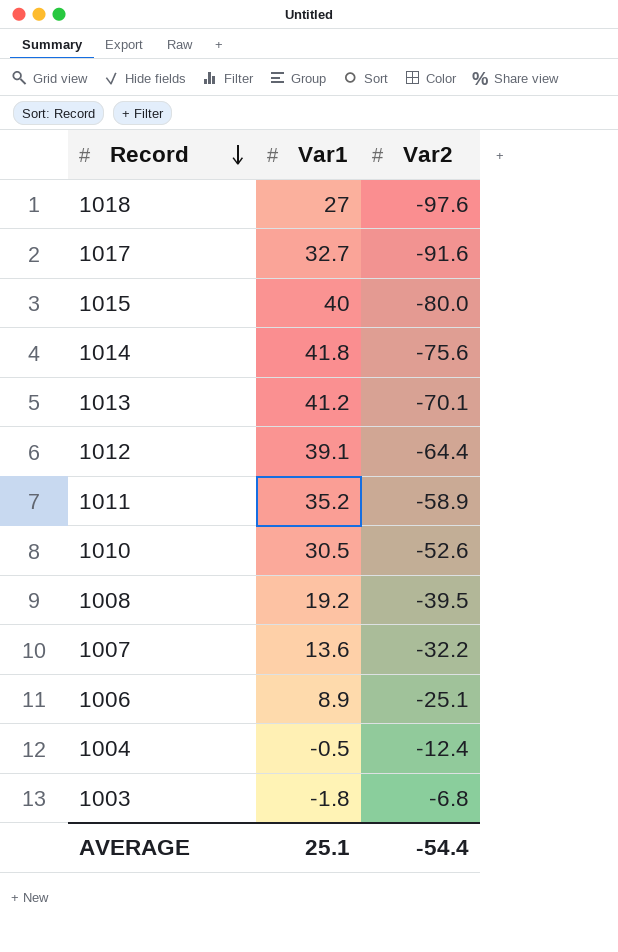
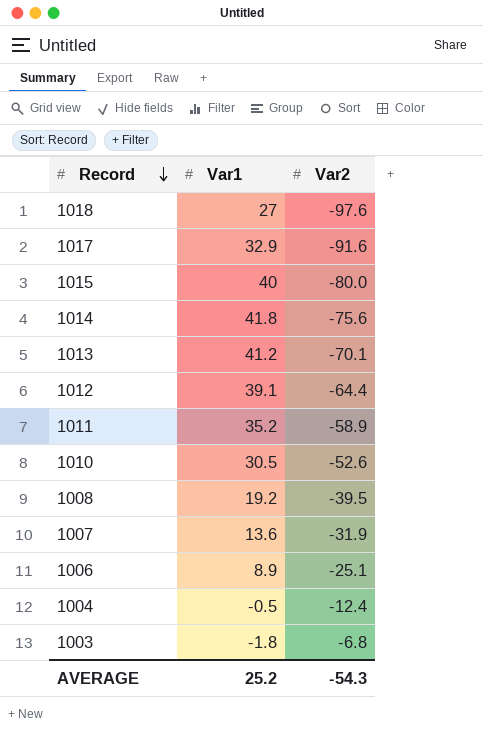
1017 | Var1: 32.7 -> 32.9
1007 | Var2: -32.2 -> -31.9
AVERAGE | Var1: 25.1 -> 25.2
AVERAGE | Var2: -54.4 -> -54.3

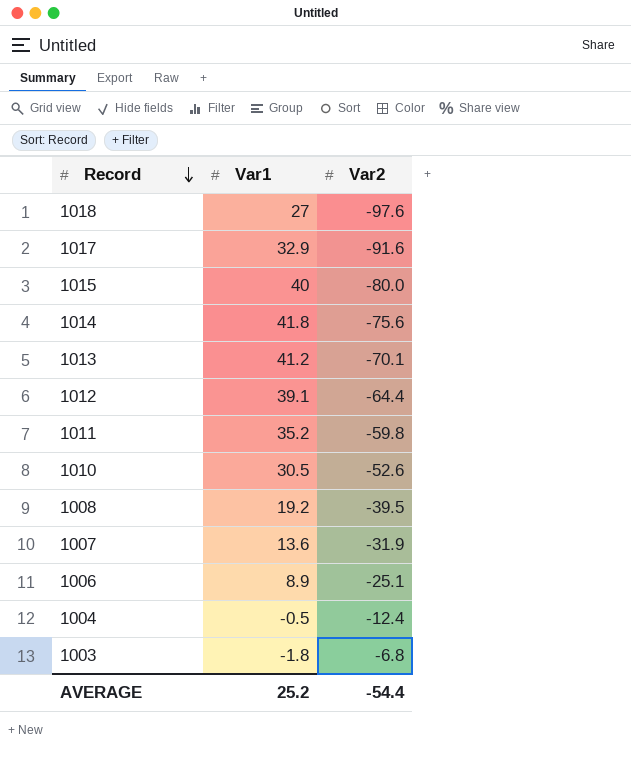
1011 | Var2: -58.9 -> -59.8
AVERAGE | Var2: -54.3 -> -54.4

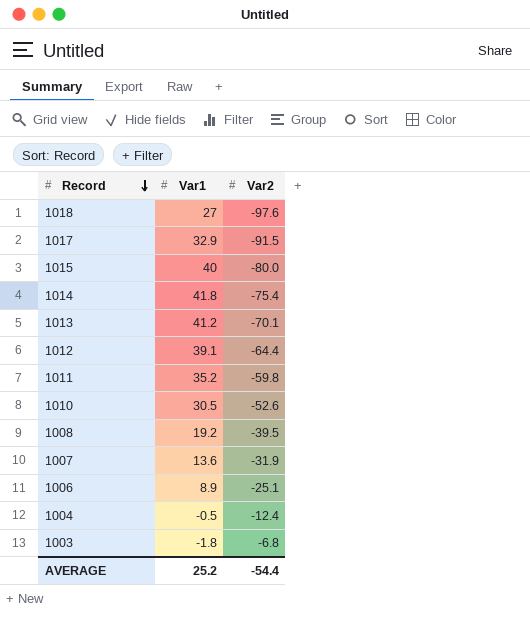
1017 | Var2: -91.6 -> -91.5
1014 | Var2: -75.6 -> -75.4

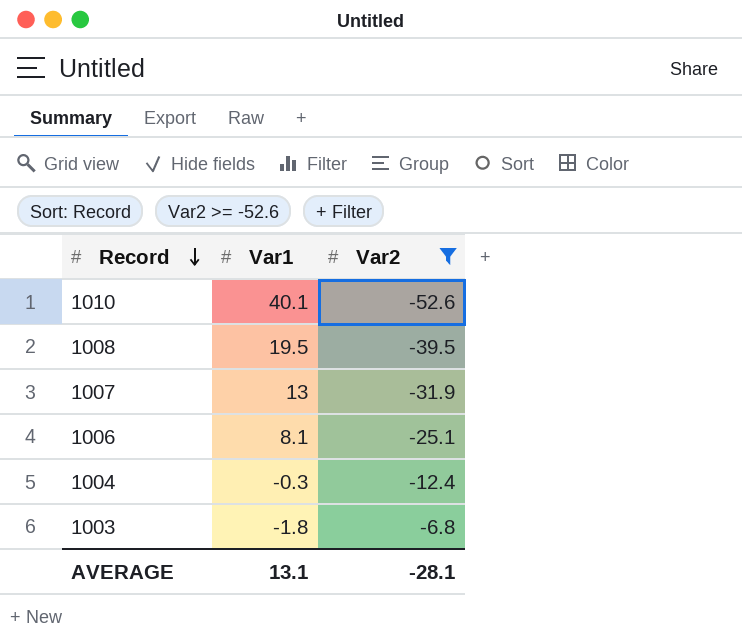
filter: none -> Var2 >= -52.6
1010 | Var1: 30.5 -> 40.1
1008 | Var1: 19.2 -> 19.5
1007 | Var1: 13.6 -> 13
1006 | Var1: 8.9 -> 8.1
1004 | Var1: -0.5 -> -0.3
AVERAGE | Var1: 25.2 -> 13.1
AVERAGE | Var2: -54.4 -> -28.1

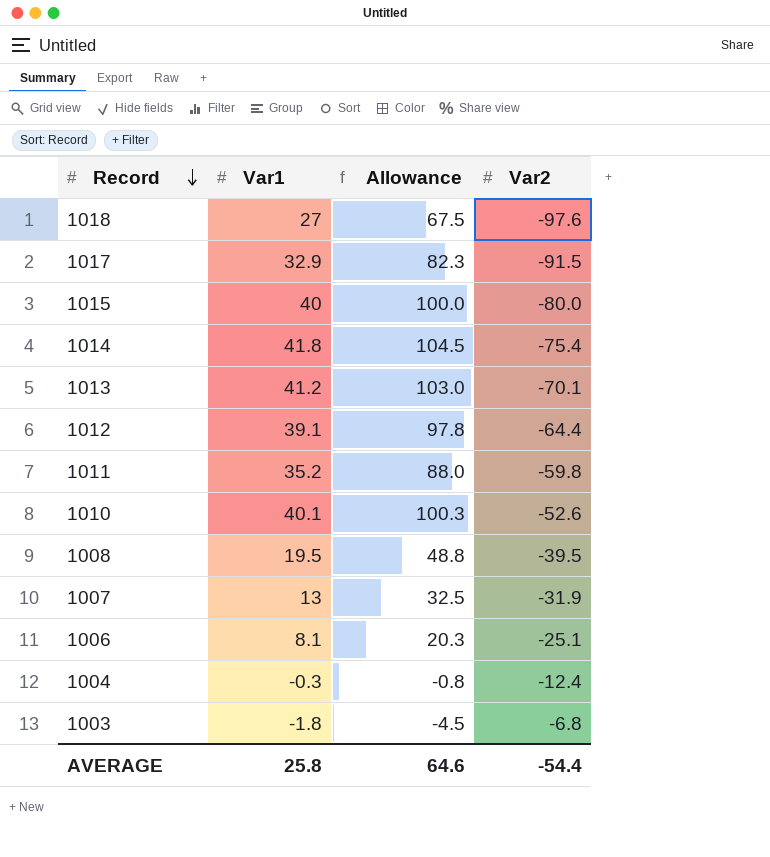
filter: Var2 >= -52.6 -> none
column Allowance | formula: none -> [Var1] * 2.5
AVERAGE | Var1: 13.1 -> 25.8
AVERAGE | Var2: -28.1 -> -54.4

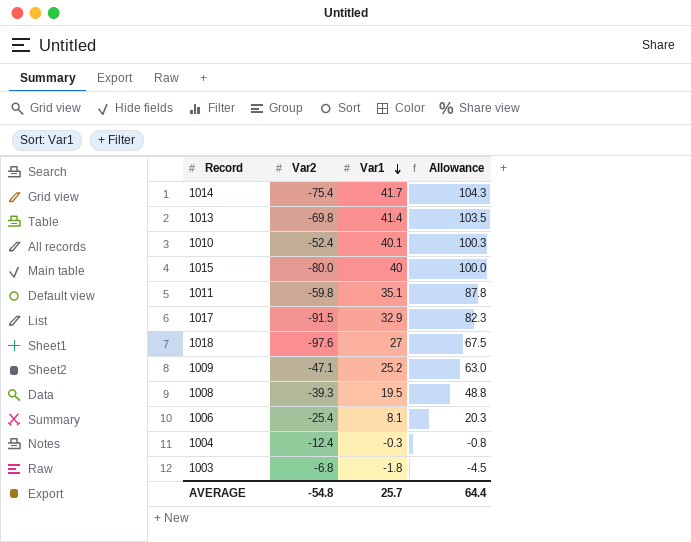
row order: Record descending -> Var1 descending
column Var2 | position: 4 -> 2
row 1012: 39.1 | 97.8 | -64.4 -> none
row 1007: 13 | 32.5 | -31.9 -> none
1014 | Var1: 41.8 -> 41.7
1014 | Allowance: 104.5 -> 104.3
1013 | Var2: -70.1 -> -69.8
1013 | Var1: 41.2 -> 41.4
1013 | Allowance: 103.0 -> 103.5
1010 | Var2: -52.6 -> -52.4
1011 | Var1: 35.2 -> 35.1
1011 | Allowance: 88.0 -> 87.8
row 1009: none -> -47.1 | 25.2 | 63.0
1008 | Var2: -39.5 -> -39.3
1006 | Var2: -25.1 -> -25.4
AVERAGE | Var2: -54.4 -> -54.8
AVERAGE | Var1: 25.8 -> 25.7
AVERAGE | Allowance: 64.6 -> 64.4

